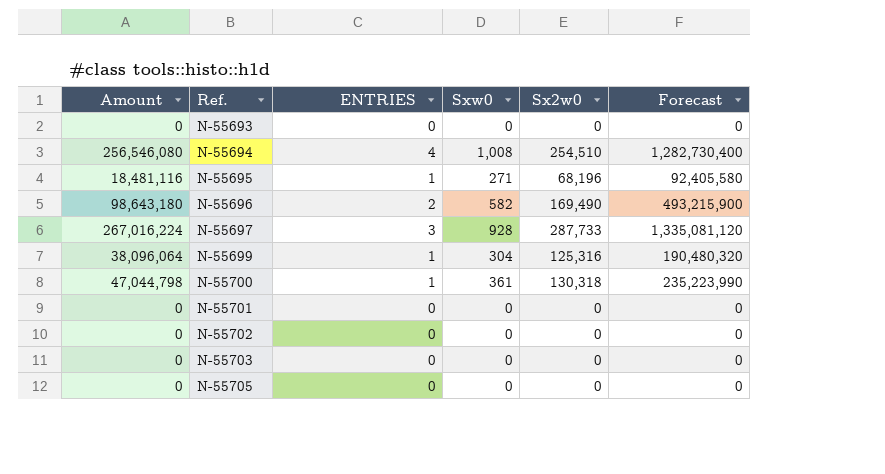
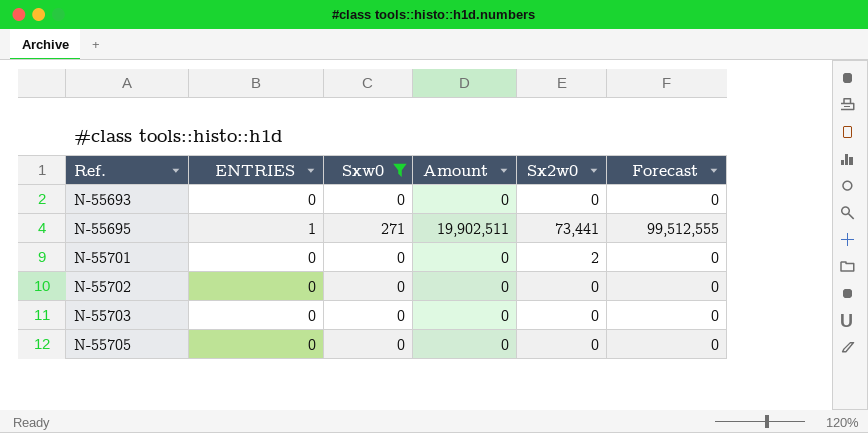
filter: none -> Sxw0 <= 271
column Amount | position: 1 -> 4
N-55695 | Amount: 18,481,116 -> 19,902,511
N-55695 | Sx2w0: 68,196 -> 73,441
N-55695 | Forecast: 92,405,580 -> 99,512,555
N-55701 | Sx2w0: 0 -> 2

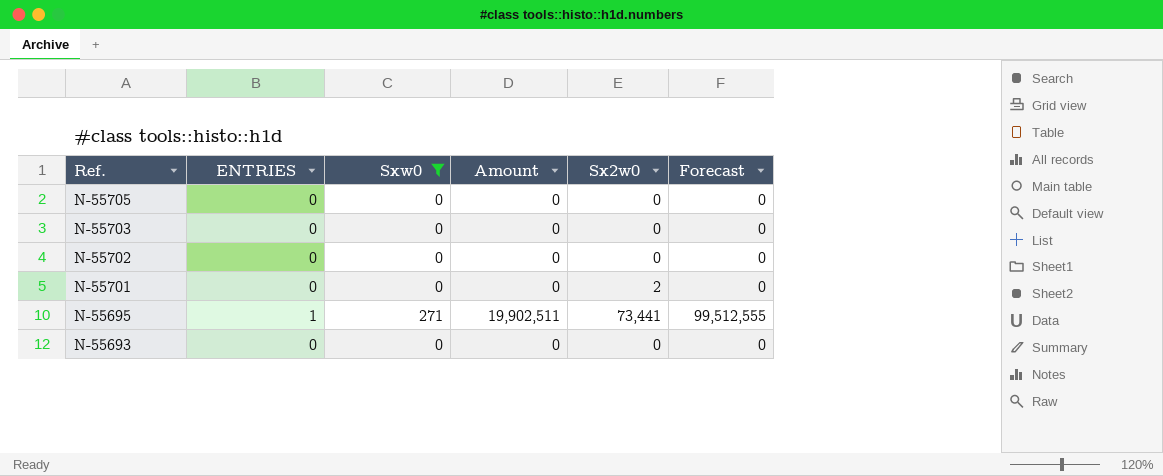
row order: Ref. ascending -> Ref. descending

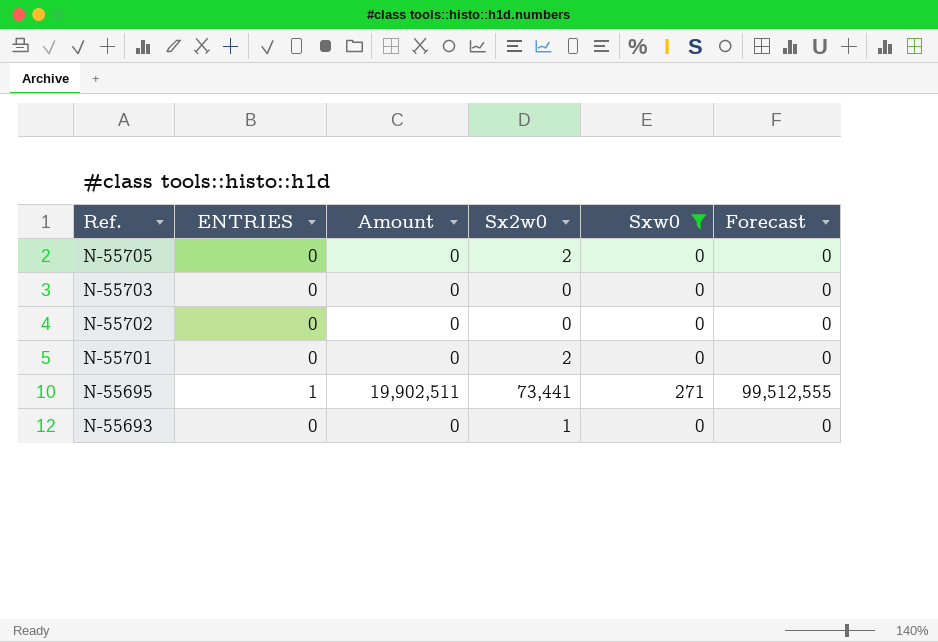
column Sxw0 | position: 3 -> 5
N-55705 | Sx2w0: 0 -> 2
N-55693 | Sx2w0: 0 -> 1

